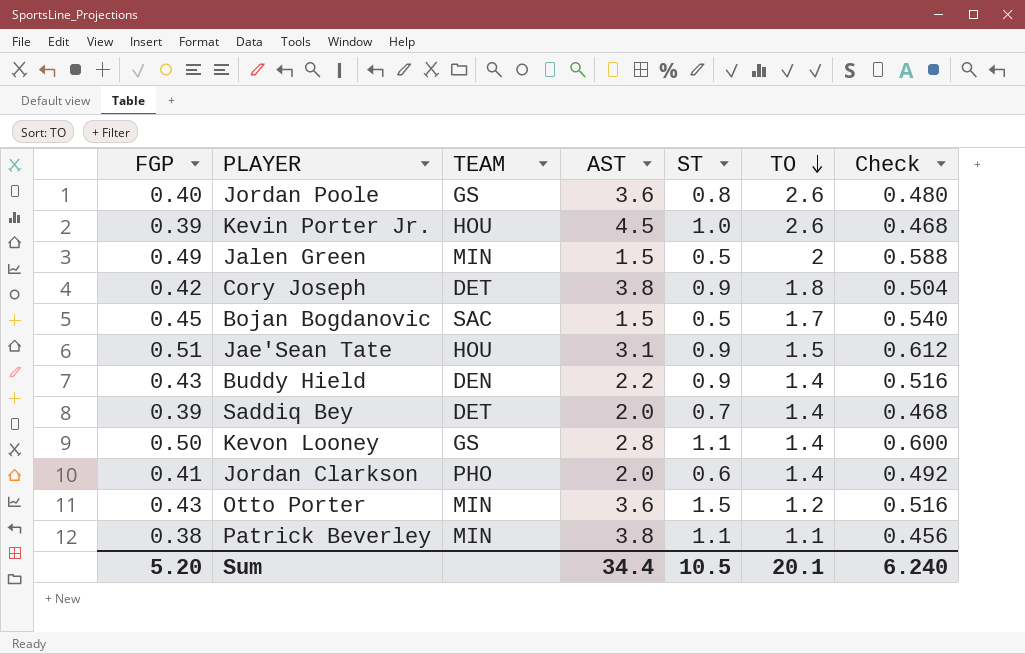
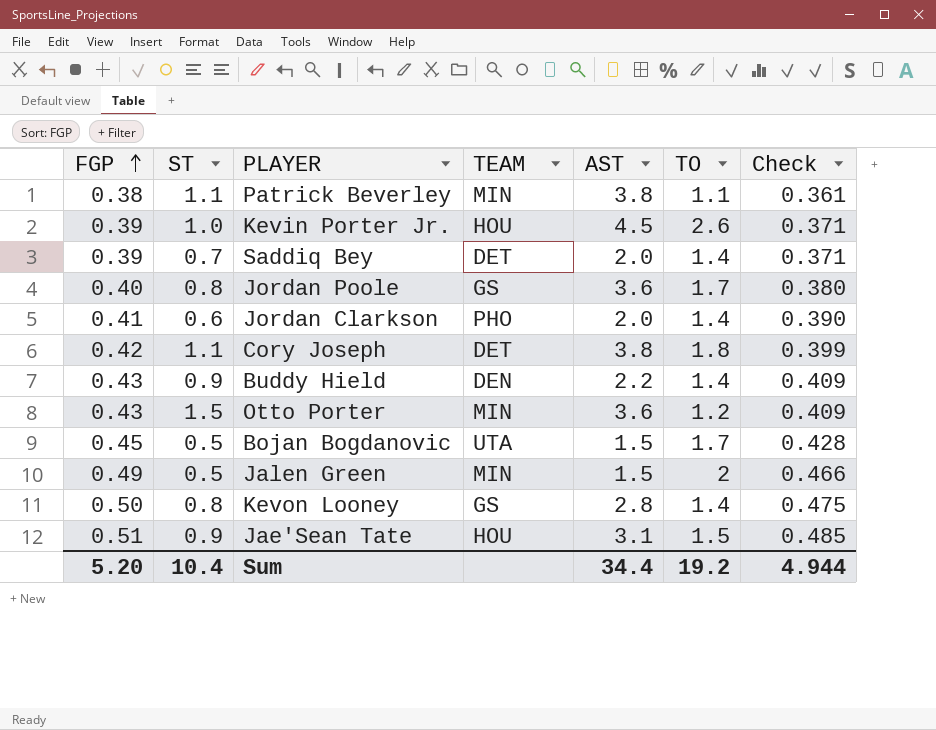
row order: TO descending -> FGP ascending
column ST | position: 5 -> 2
column Check | formula: [FGP] * 1.2 -> [FGP] * 0.95
Jordan Poole | TO: 2.6 -> 1.7
Cory Joseph | ST: 0.9 -> 1.1
Bojan Bogdanovic | TEAM: SAC -> UTA
Kevon Looney | ST: 1.1 -> 0.8
Sum | ST: 10.5 -> 10.4
Sum | TO: 20.1 -> 19.2
Sum | Check: 6.240 -> 4.944

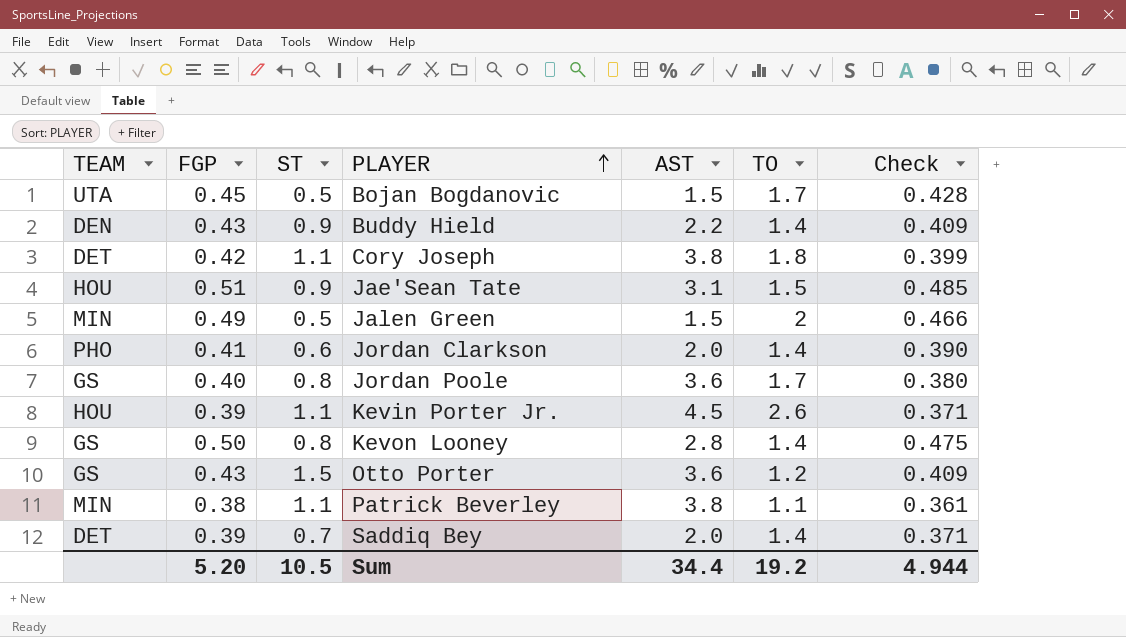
row order: FGP ascending -> PLAYER ascending
column TEAM | position: 4 -> 1
Kevin Porter Jr. | ST: 1.0 -> 1.1
Otto Porter | TEAM: MIN -> GS
Sum | ST: 10.4 -> 10.5

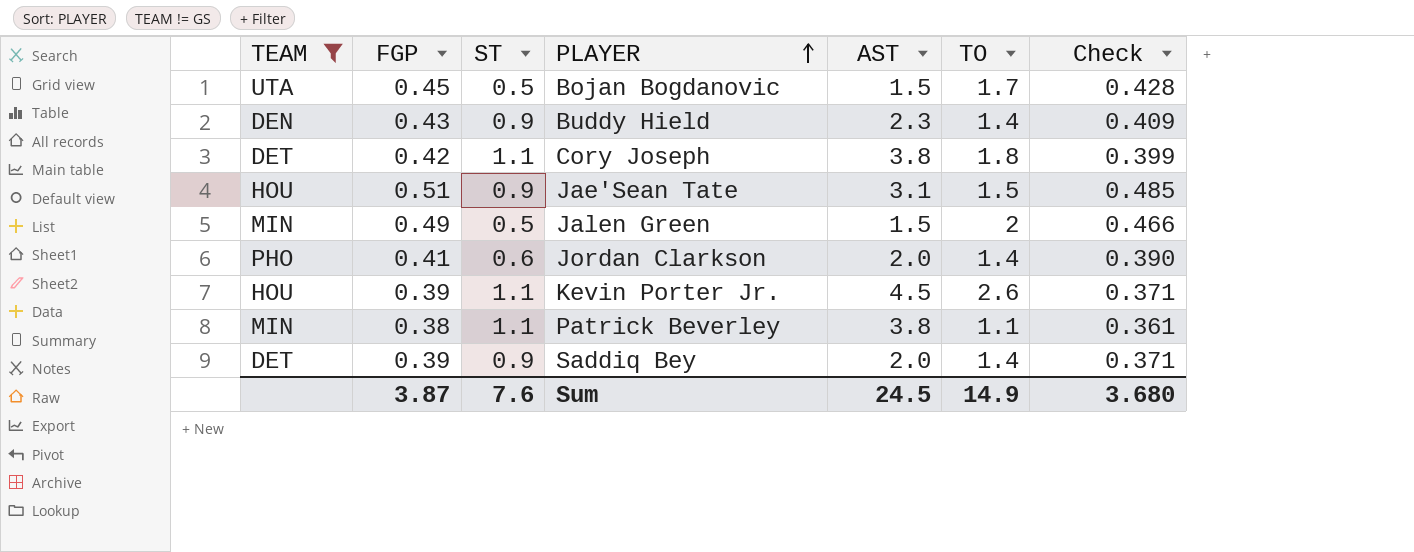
filter: none -> TEAM != GS
Buddy Hield | AST: 2.2 -> 2.3
Saddiq Bey | ST: 0.7 -> 0.9
Sum | FGP: 5.20 -> 3.87
Sum | ST: 10.5 -> 7.6
Sum | AST: 34.4 -> 24.5
Sum | TO: 19.2 -> 14.9
Sum | Check: 4.944 -> 3.680

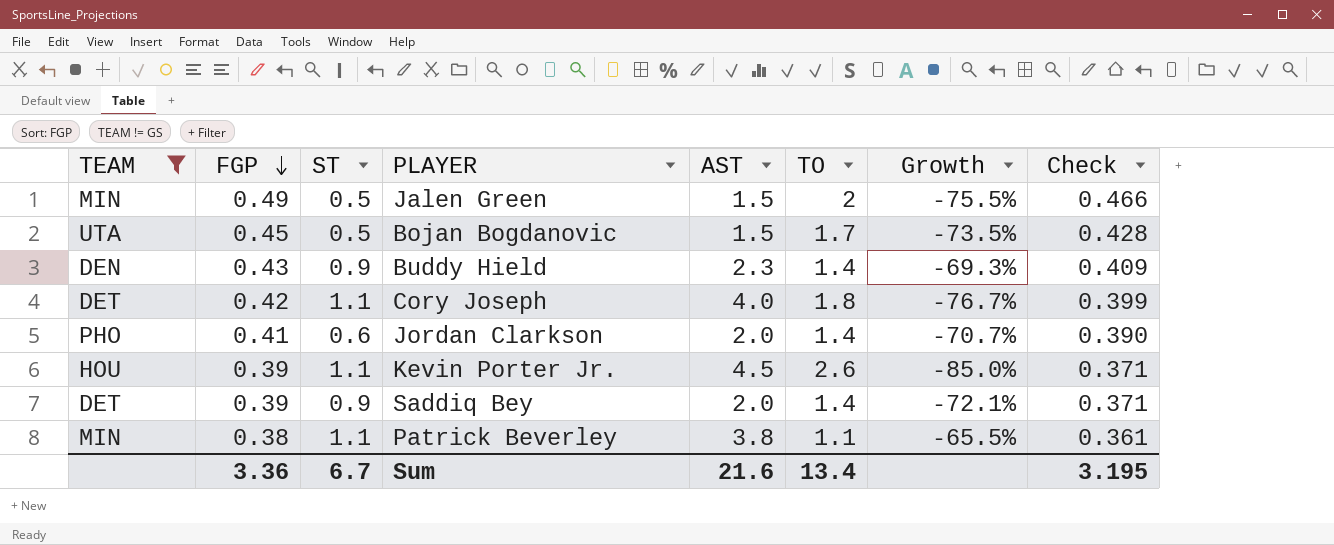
row order: PLAYER ascending -> FGP descending
column Growth | formula: none -> ([FGP] - [TO]) / [TO]
row Jae'Sean Tate: HOU | 0.51 | 0.9 | 3.1 | 1.5 | 0.485 -> none
Cory Joseph | AST: 3.8 -> 4.0
Sum | FGP: 3.87 -> 3.36
Sum | ST: 7.6 -> 6.7
Sum | AST: 24.5 -> 21.6
Sum | TO: 14.9 -> 13.4
Sum | Check: 3.680 -> 3.195

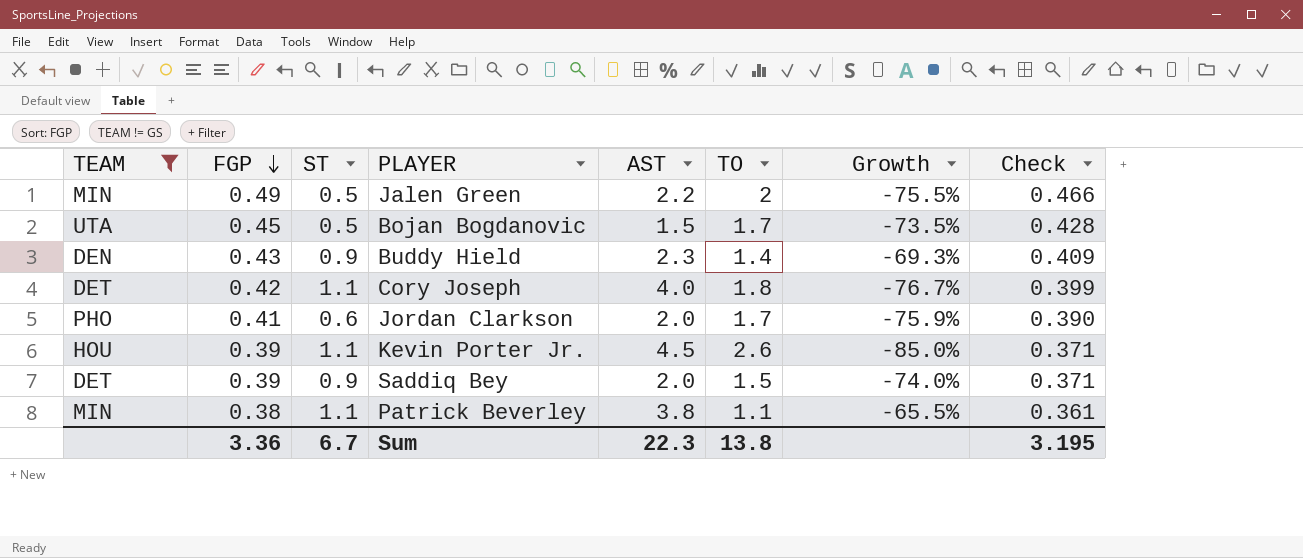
Jalen Green | AST: 1.5 -> 2.2
Jordan Clarkson | TO: 1.4 -> 1.7
Jordan Clarkson | Growth: -70.7% -> -75.9%
Saddiq Bey | TO: 1.4 -> 1.5
Saddiq Bey | Growth: -72.1% -> -74.0%
Sum | AST: 21.6 -> 22.3
Sum | TO: 13.4 -> 13.8

